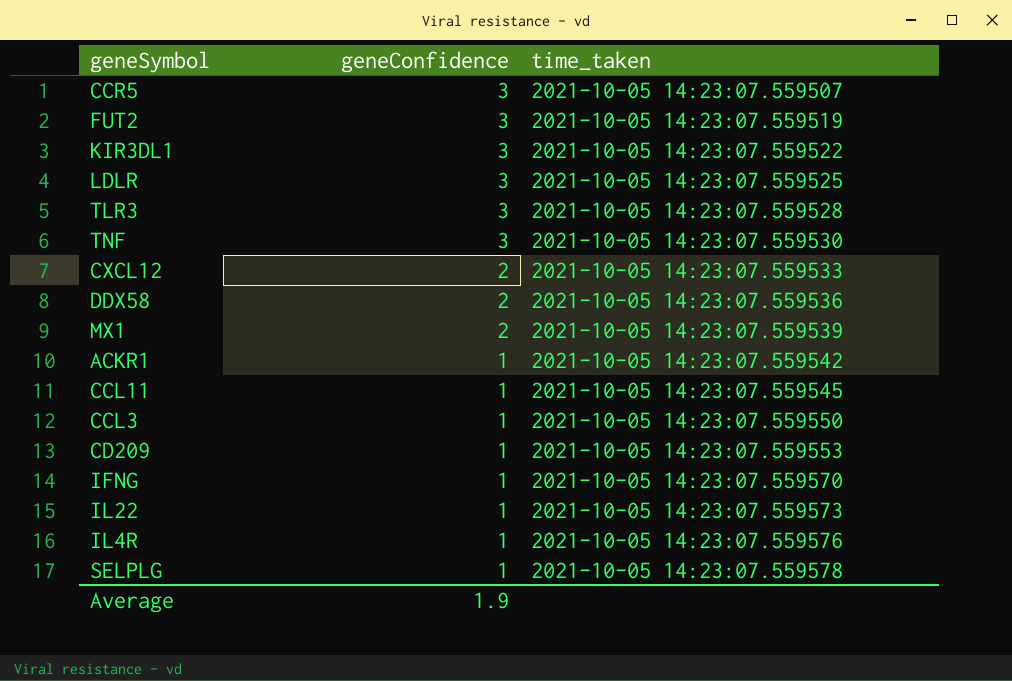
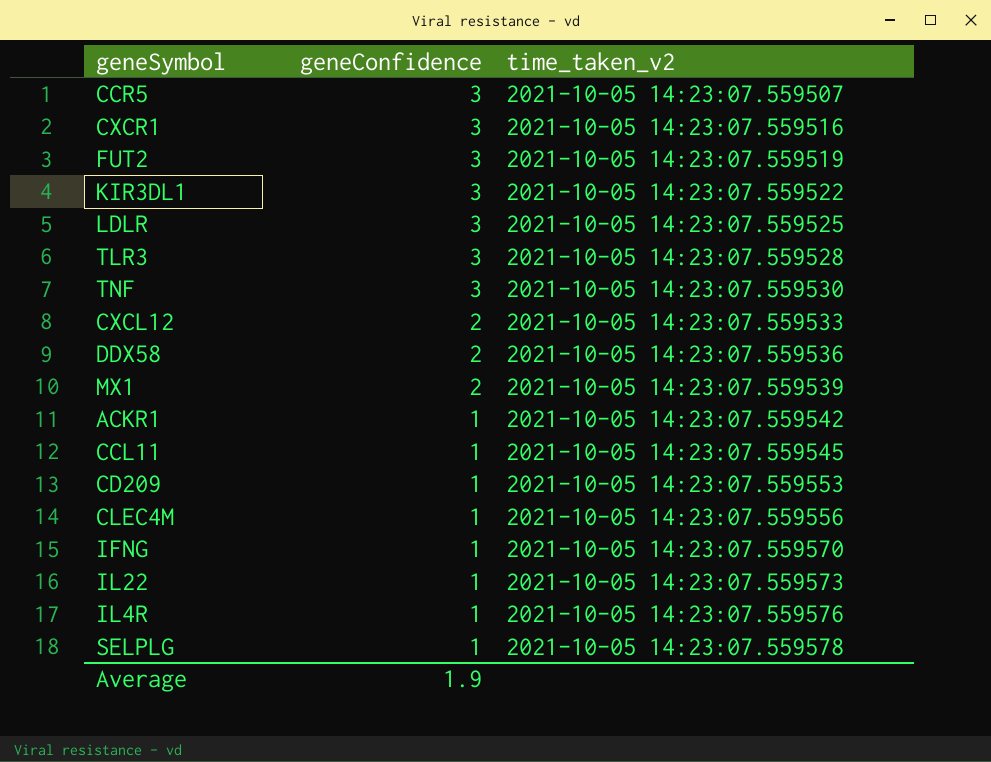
column name: time_taken -> time_taken_v2
row CCL3: 1 | 2021-10-05 14:23:07.559550 -> none
row CXCR1: none -> 3 | 2021-10-05 14:23:07.559516
row CLEC4M: none -> 1 | 2021-10-05 14:23:07.559556

